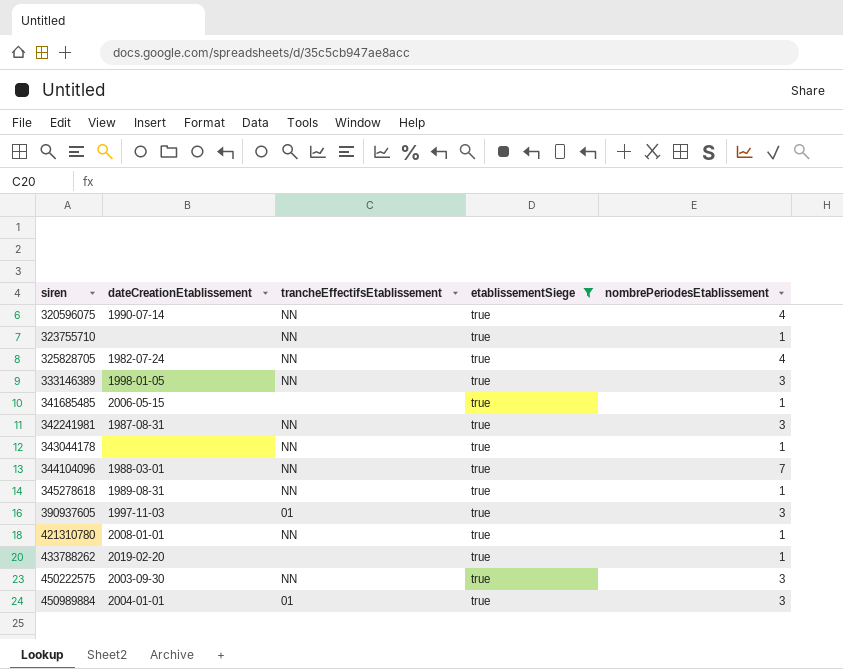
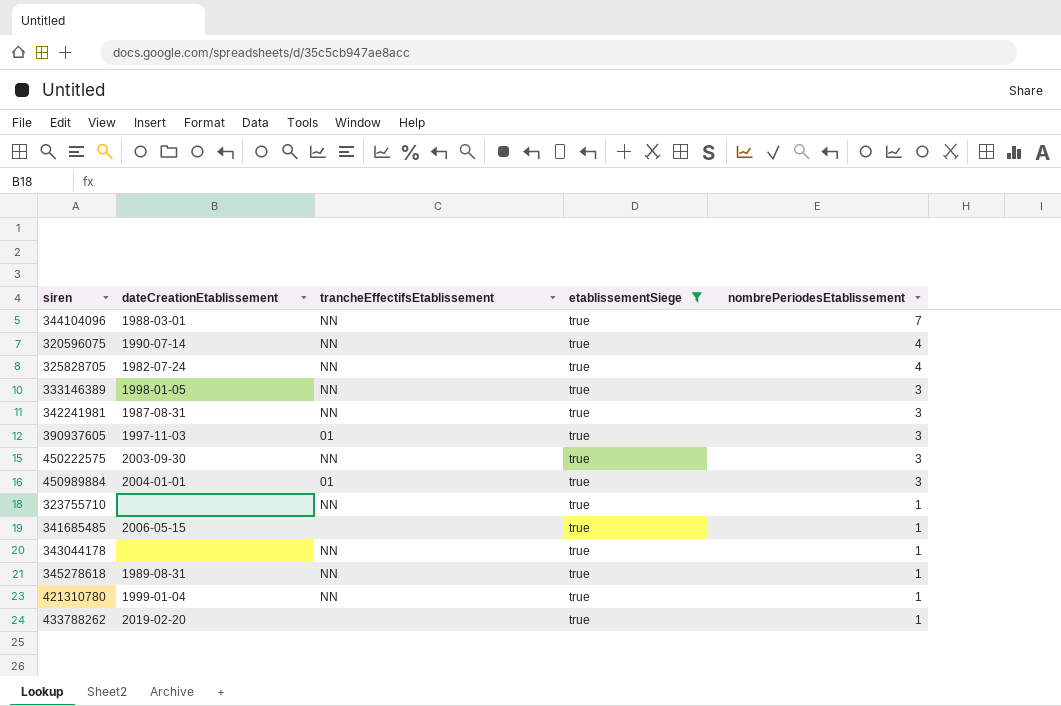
row order: siren ascending -> nombrePeriodesEtablissement descending
421310780 | dateCreationEtablissement: 2008-01-01 -> 1999-01-04

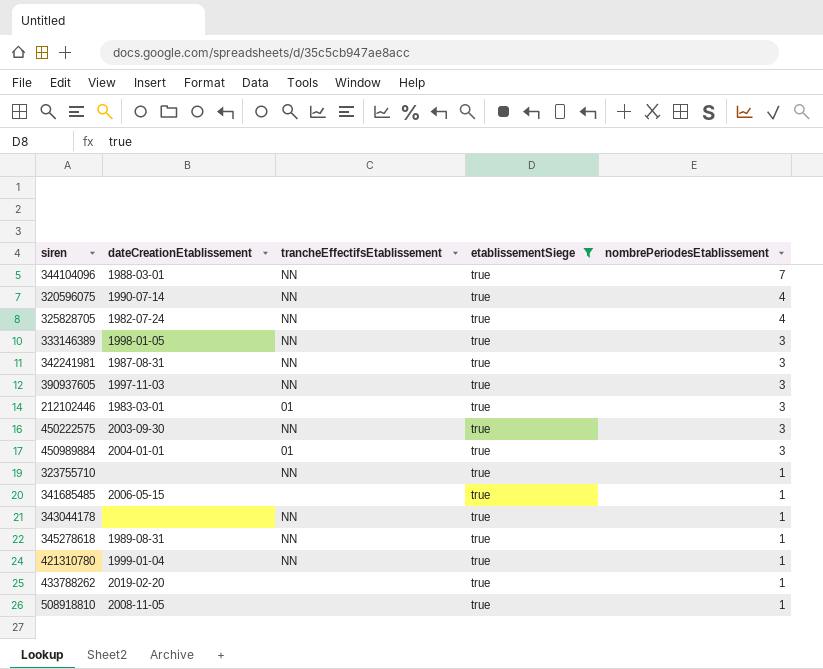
390937605 | trancheEffectifsEtablissement: 01 -> NN
row 212102446: none -> 1983-03-01 | 01 | true | 3
row 508918810: none -> 2008-11-05 | none | true | 1

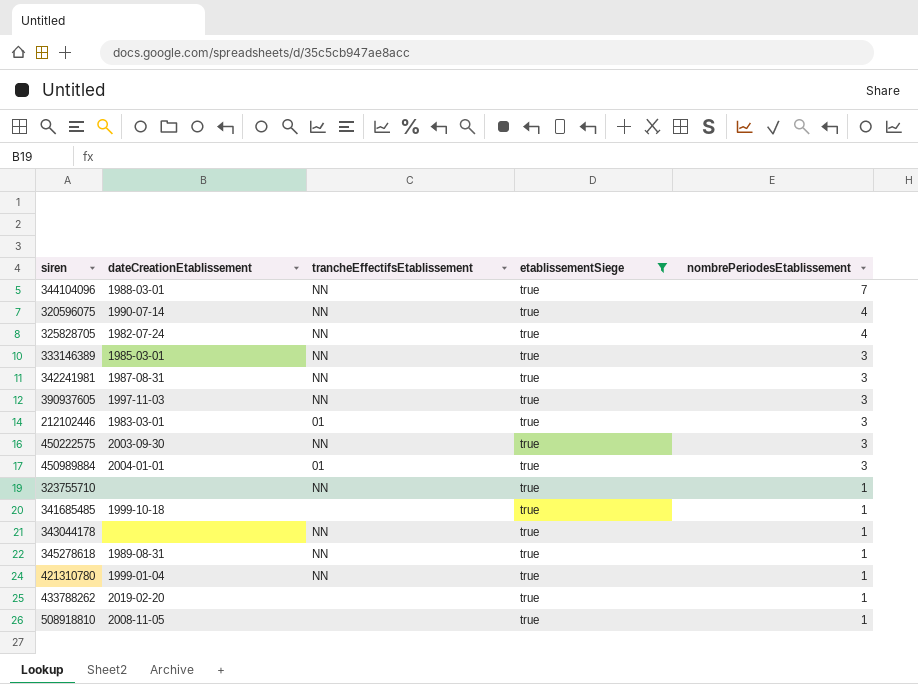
333146389 | dateCreationEtablissement: 1998-01-05 -> 1985-03-01
341685485 | dateCreationEtablissement: 2006-05-15 -> 1999-10-18

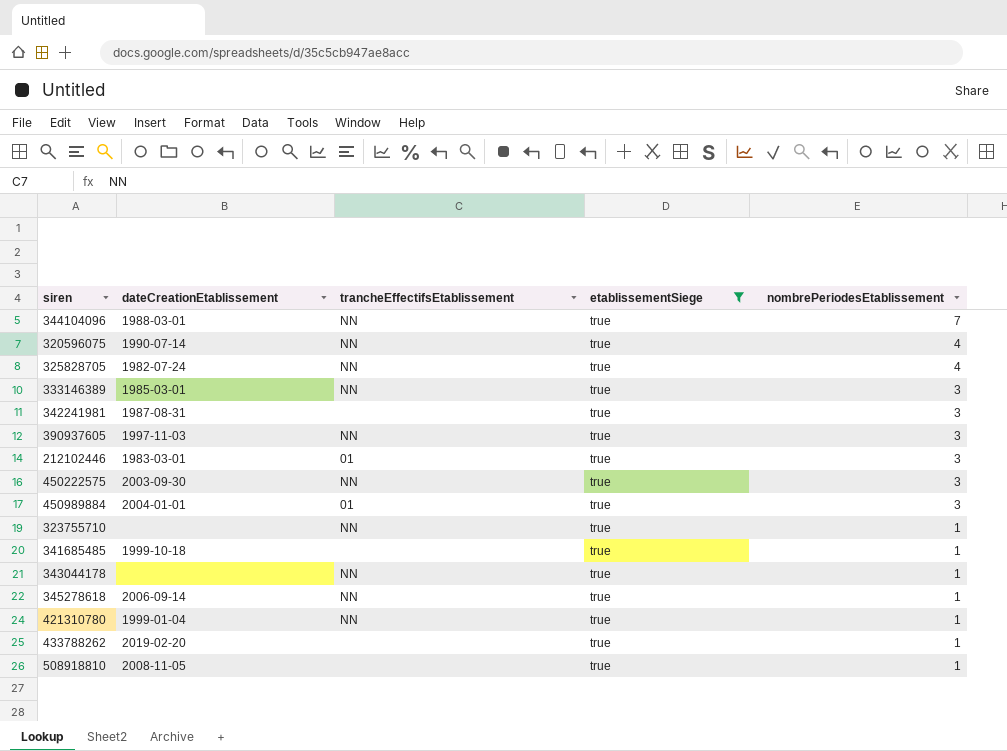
342241981 | trancheEffectifsEtablissement: NN -> none
345278618 | dateCreationEtablissement: 1989-08-31 -> 2006-09-14

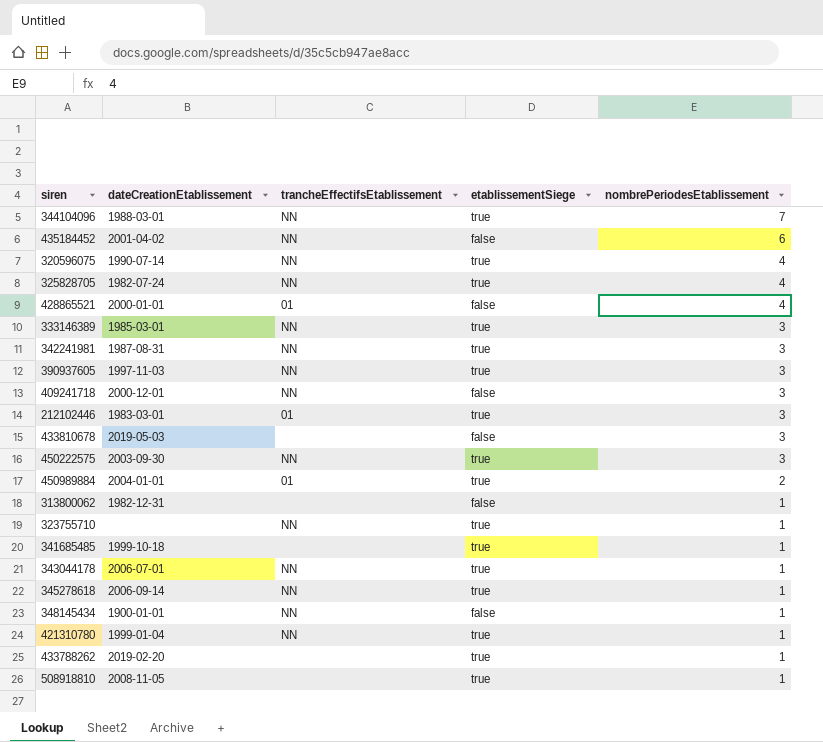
filter: etablissementSiege = true -> none
342241981 | trancheEffectifsEtablissement: none -> NN
450989884 | nombrePeriodesEtablissement: 3 -> 2
343044178 | dateCreationEtablissement: none -> 2006-07-01

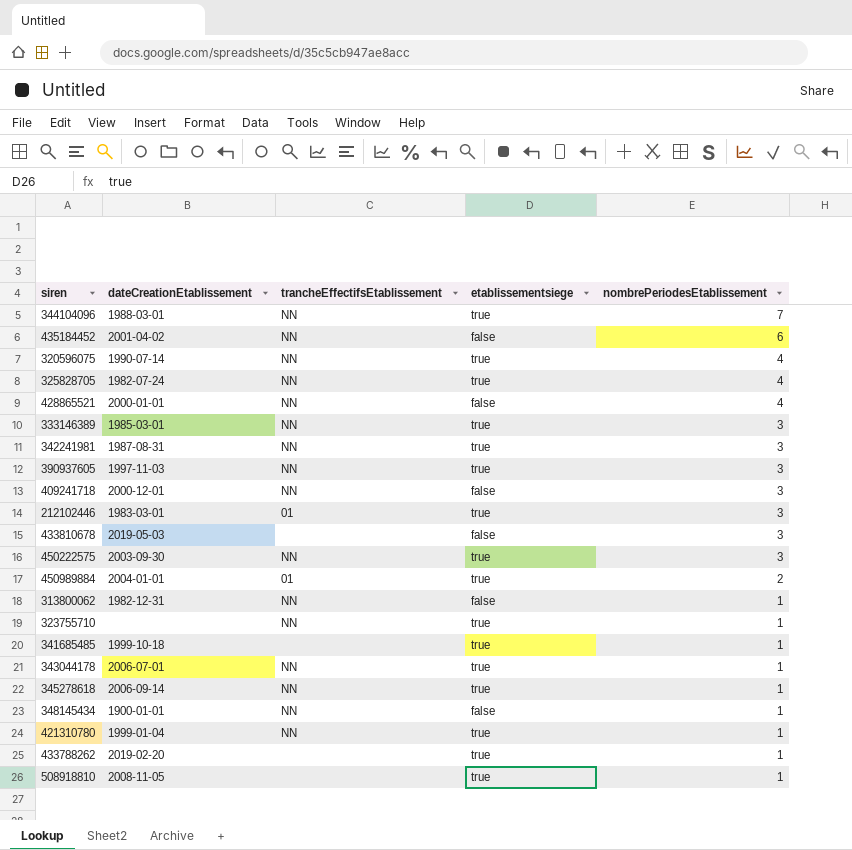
column name: etablissementSiege -> etablissementsiege
428865521 | trancheEffectifsEtablissement: 01 -> NN
313800062 | trancheEffectifsEtablissement: none -> NN

